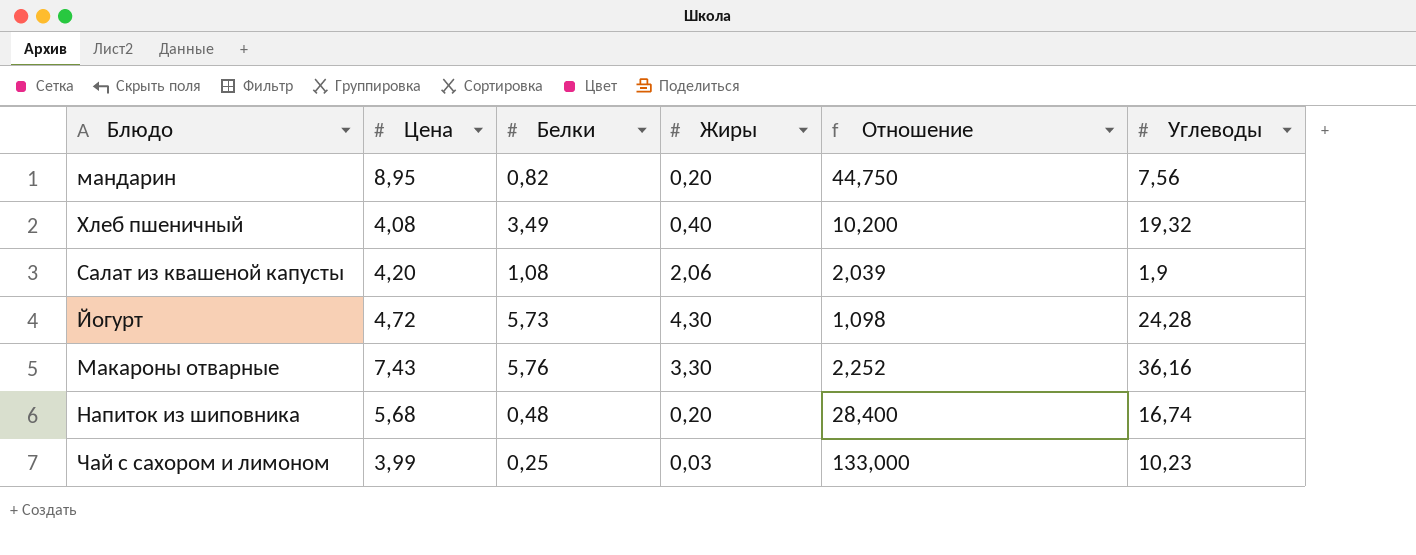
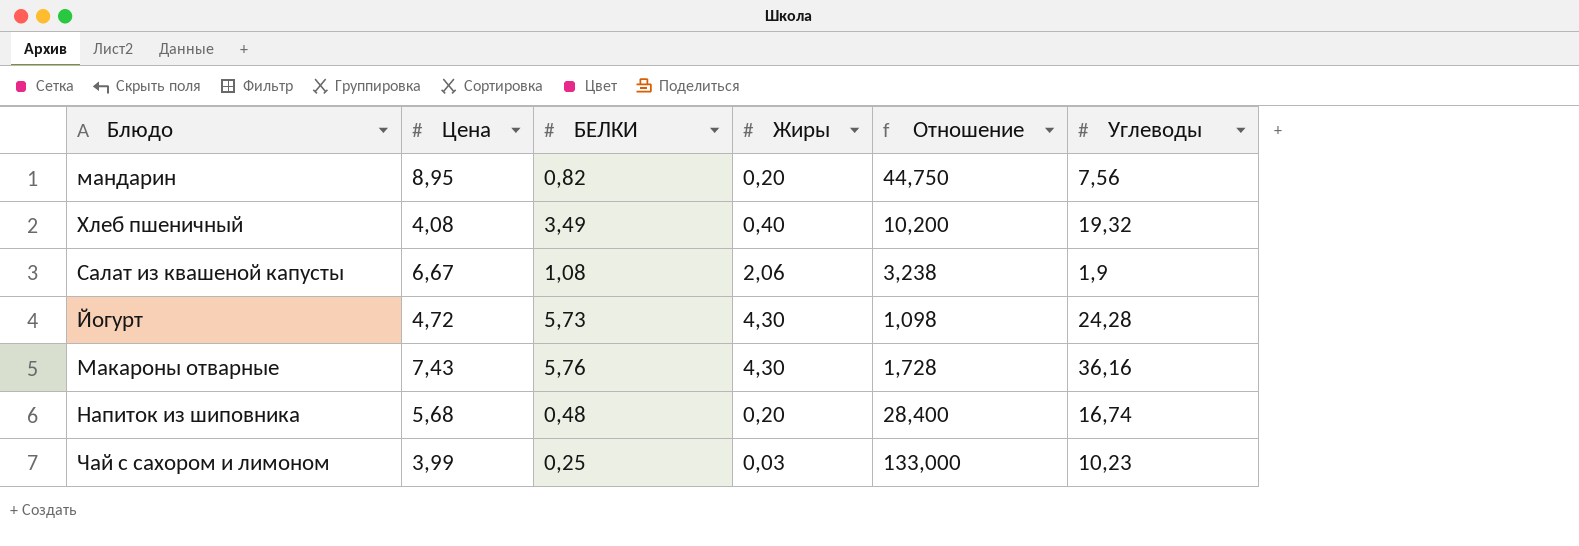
column name: Белки -> БЕЛКИ
Салат из квашеной капусты | Цена: 4,20 -> 6,67
Салат из квашеной капусты | Отношение: 2,039 -> 3,238
Макароны отварные | Жиры: 3,30 -> 4,30
Макароны отварные | Отношение: 2,252 -> 1,728

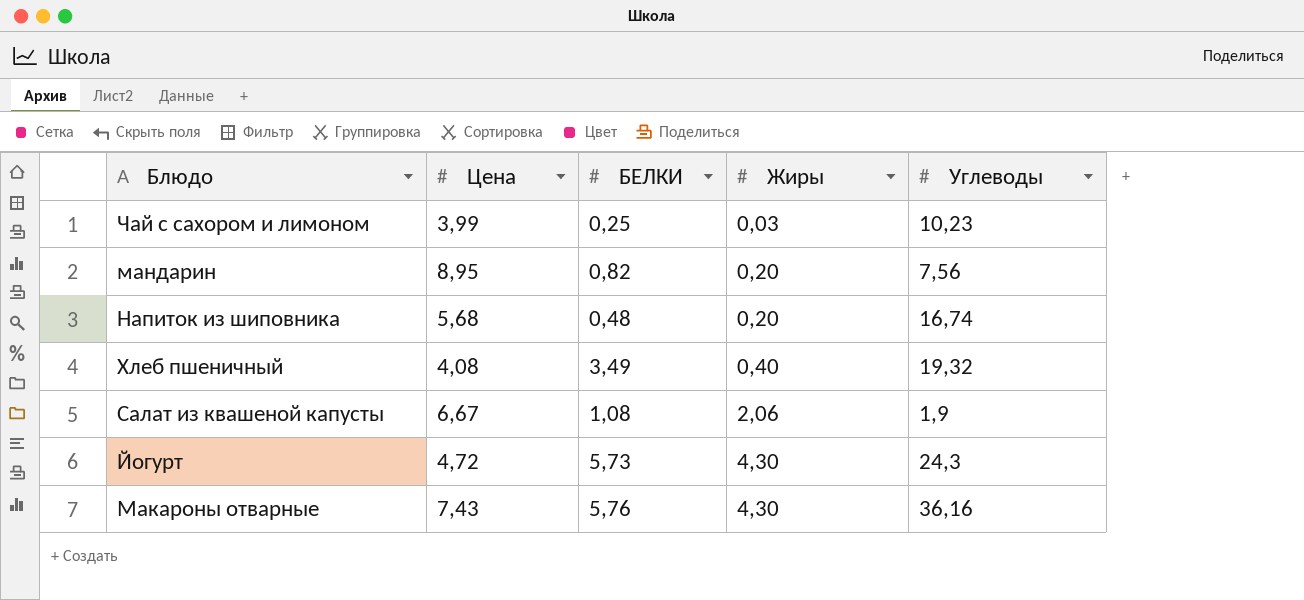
row order: none -> Жиры ascending
column Отношение | formula: [Цена] / [Жиры] -> none
Йогурт | Углеводы: 24,28 -> 24,3

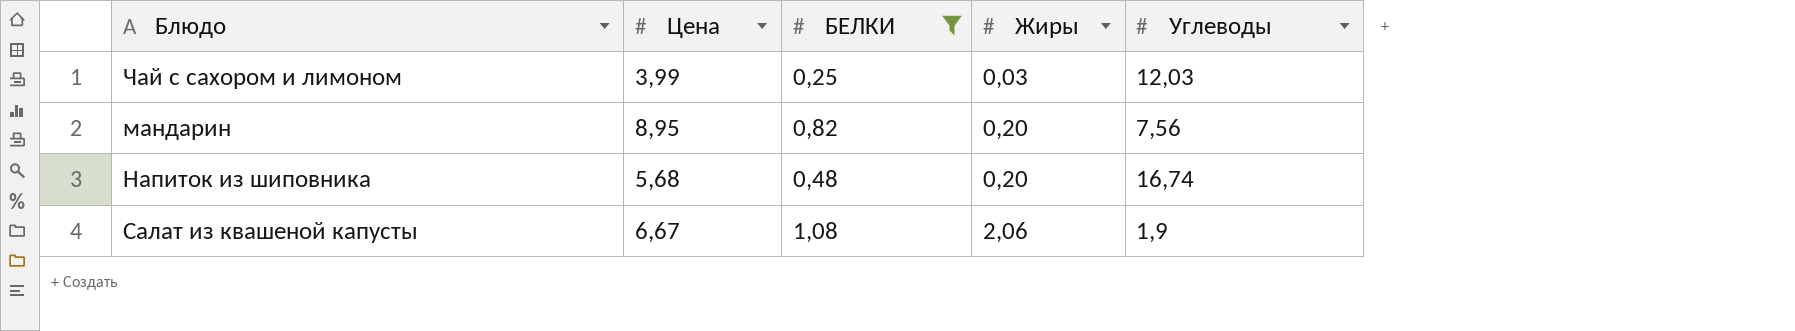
filter: none -> БЕЛКИ <= 1,08
Чай с сахором и лимоном | Углеводы: 10,23 -> 12,03

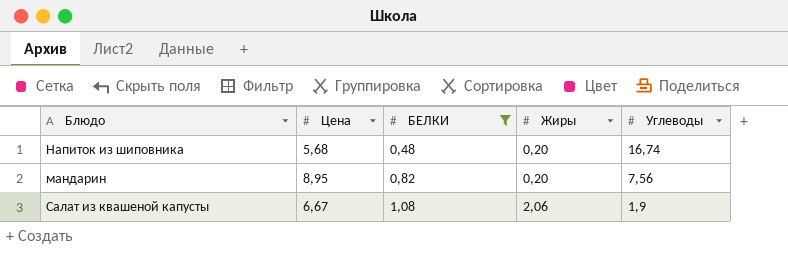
row order: Жиры ascending -> БЕЛКИ ascending
row Чай с сахором и лимоном: 3,99 | 0,25 | 0,03 | 12,03 -> none

